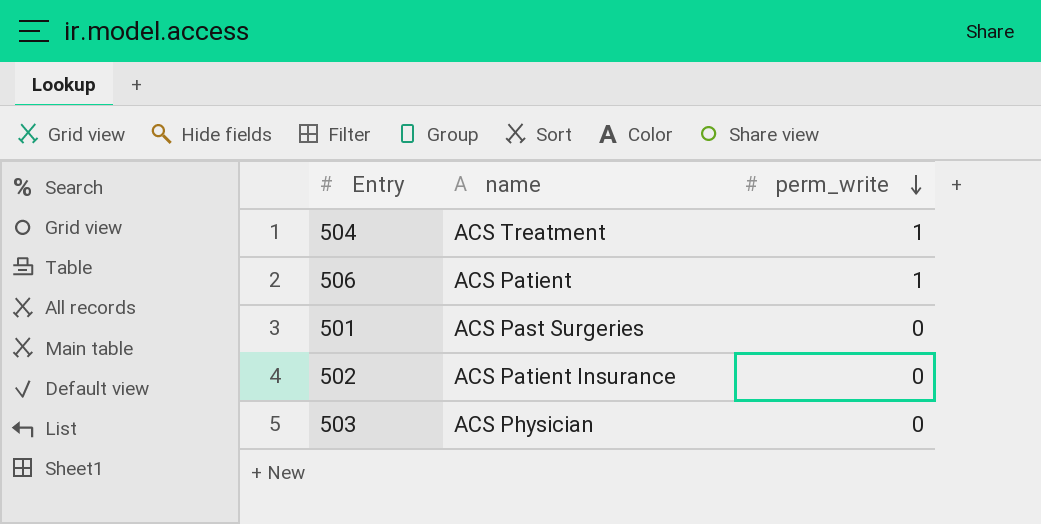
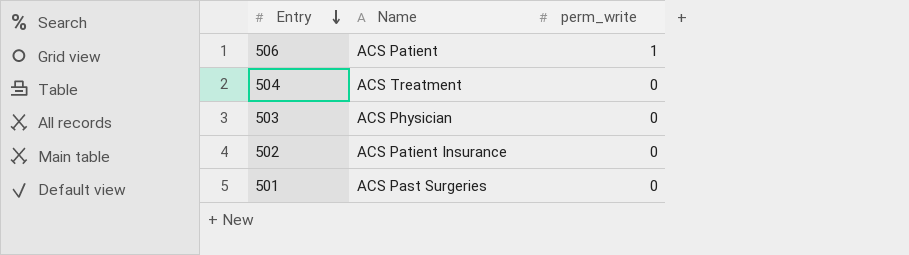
row order: perm_write descending -> Entry descending
column name: name -> Name
504 | perm_write: 1 -> 0

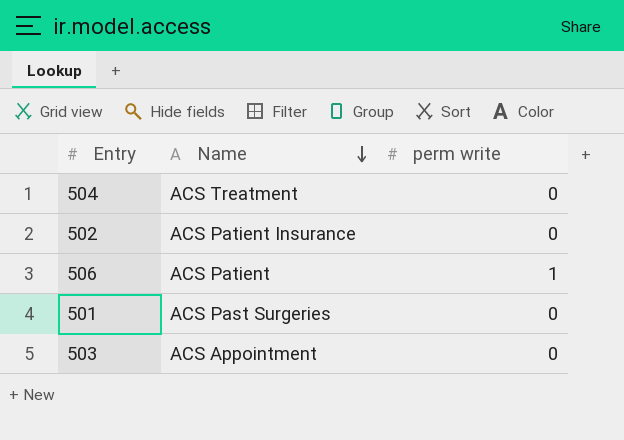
row order: Entry descending -> Name descending
column name: perm_write -> perm write
503 | Name: ACS Physician -> ACS Appointment

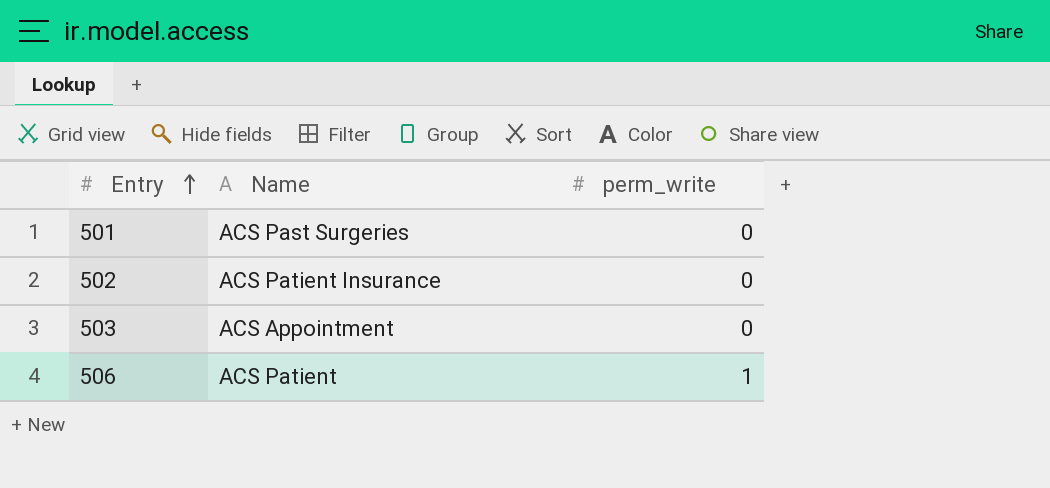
row order: Name descending -> Entry ascending
column name: perm write -> perm_write
row 504: ACS Treatment | 0 -> none

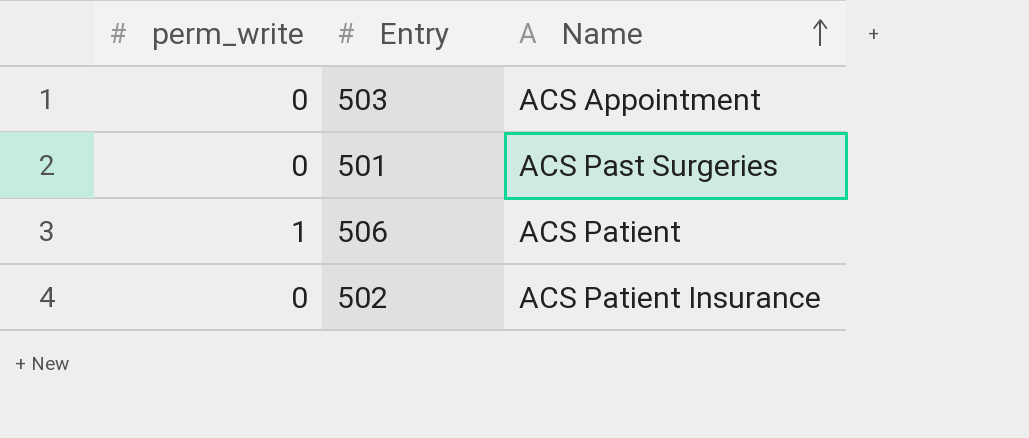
row order: Entry ascending -> Name ascending
column perm_write | position: 3 -> 1

